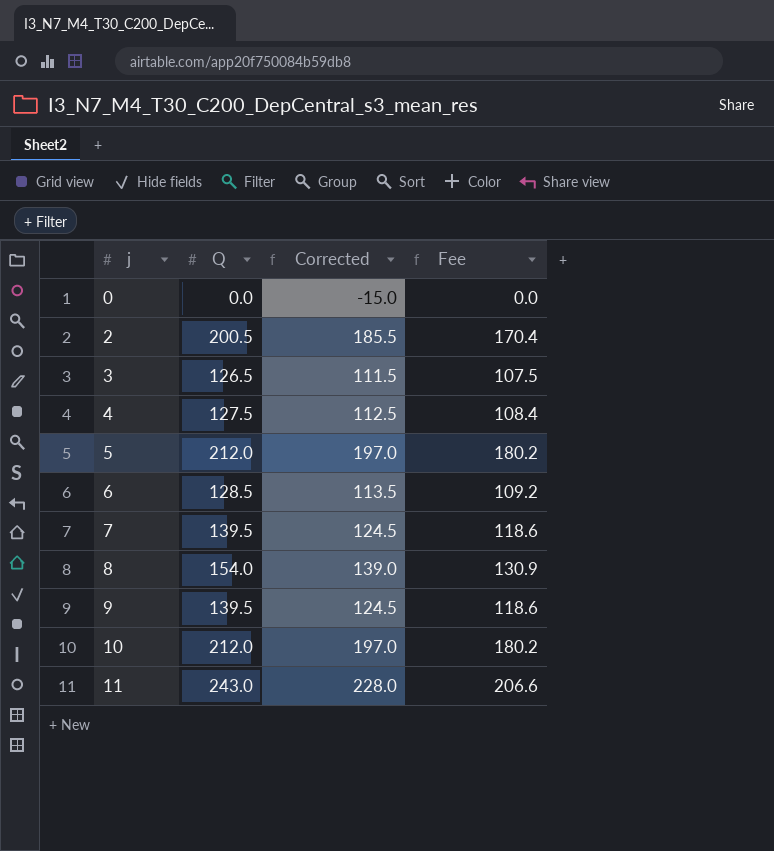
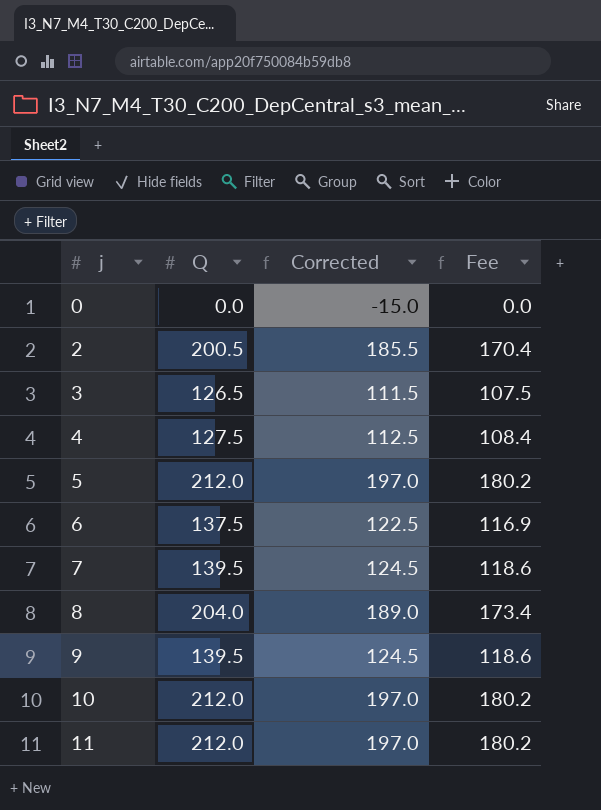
6 | Q: 128.5 -> 137.5
6 | Corrected: 113.5 -> 122.5
6 | Fee: 109.2 -> 116.9
8 | Q: 154.0 -> 204.0
8 | Corrected: 139.0 -> 189.0
8 | Fee: 130.9 -> 173.4
11 | Q: 243.0 -> 212.0
11 | Corrected: 228.0 -> 197.0
11 | Fee: 206.6 -> 180.2

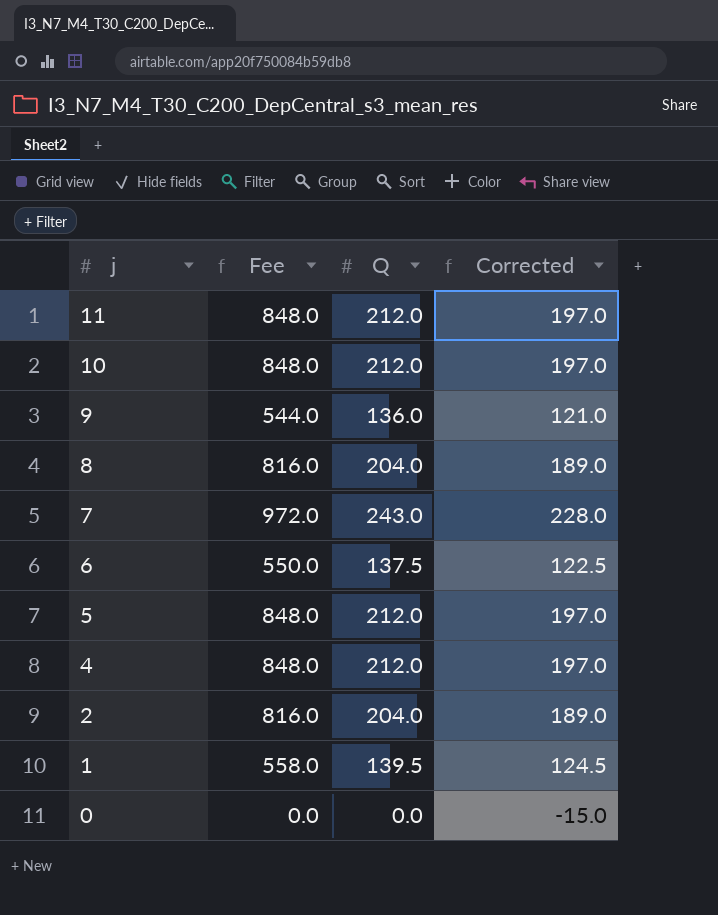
row order: j ascending -> j descending
column Fee | formula: [Q] * 0.85 -> [Q] * 4
column Fee | position: 4 -> 2
row 3: 126.5 | 111.5 | 107.5 -> none
9 | Q: 139.5 -> 136.0
9 | Corrected: 124.5 -> 121.0
7 | Q: 139.5 -> 243.0
7 | Corrected: 124.5 -> 228.0
4 | Q: 127.5 -> 212.0
4 | Corrected: 112.5 -> 197.0
2 | Q: 200.5 -> 204.0
2 | Corrected: 185.5 -> 189.0
row 1: none -> 558.0 | 139.5 | 124.5

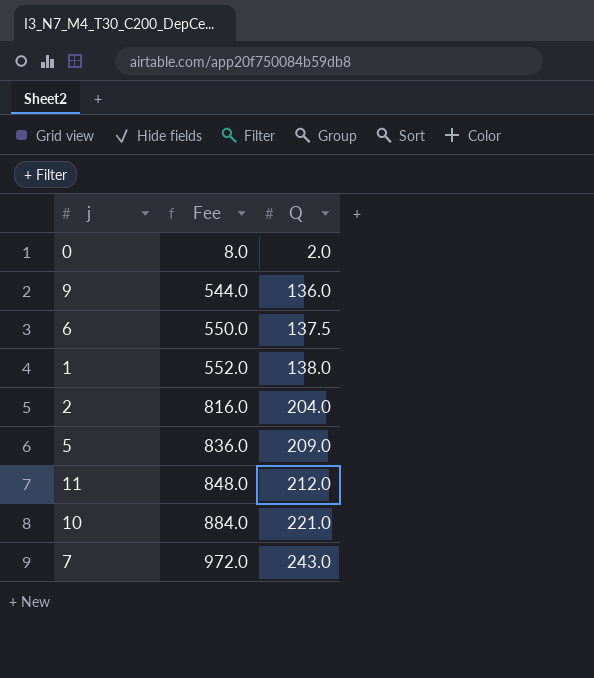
row order: j descending -> Fee ascending
column Corrected | formula: [Q] - 15 -> none
row 8: 816.0 | 204.0 | 189.0 -> none
row 4: 848.0 | 212.0 | 197.0 -> none
0 | Fee: 0.0 -> 8.0
0 | Q: 0.0 -> 2.0
1 | Fee: 558.0 -> 552.0
1 | Q: 139.5 -> 138.0
5 | Fee: 848.0 -> 836.0
5 | Q: 212.0 -> 209.0
10 | Fee: 848.0 -> 884.0
10 | Q: 212.0 -> 221.0

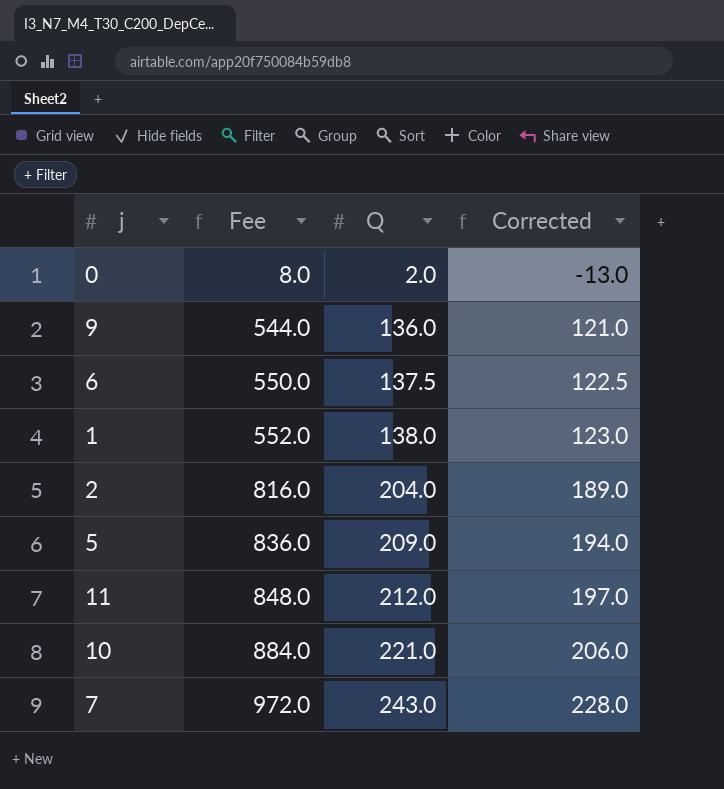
column Corrected | formula: none -> [Q] - 15

